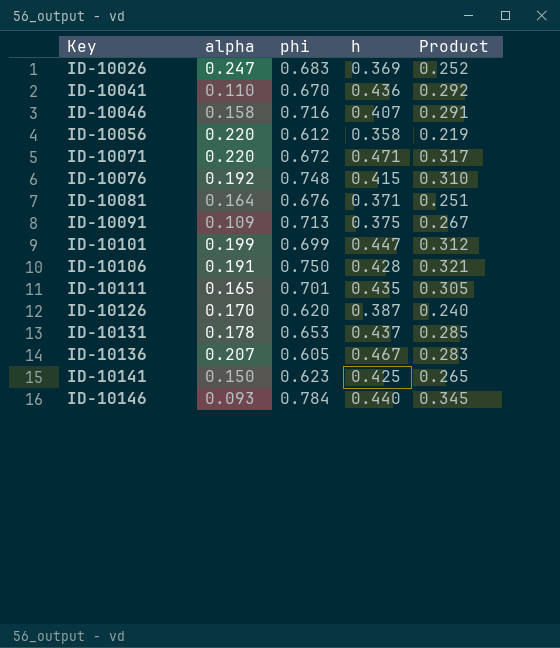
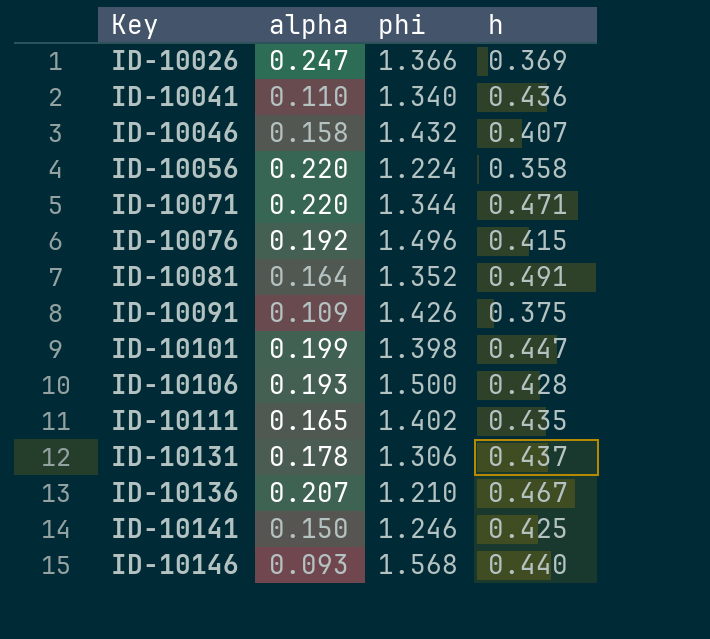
column Product | formula: [phi] * [h] -> none
row ID-10126: 0.170 | 0.620 | 0.387 | 0.240 -> none
ID-10026 | phi: 0.683 -> 1.366
ID-10041 | phi: 0.670 -> 1.340
ID-10046 | phi: 0.716 -> 1.432
ID-10056 | phi: 0.612 -> 1.224
ID-10071 | phi: 0.672 -> 1.344
ID-10076 | phi: 0.748 -> 1.496
ID-10081 | phi: 0.676 -> 1.352
ID-10081 | h: 0.371 -> 0.491
ID-10091 | phi: 0.713 -> 1.426
ID-10101 | phi: 0.699 -> 1.398
ID-10106 | alpha: 0.191 -> 0.193
ID-10106 | phi: 0.750 -> 1.500
ID-10111 | phi: 0.701 -> 1.402
ID-10131 | phi: 0.653 -> 1.306
ID-10136 | phi: 0.605 -> 1.210
ID-10141 | phi: 0.623 -> 1.246
ID-10146 | phi: 0.784 -> 1.568

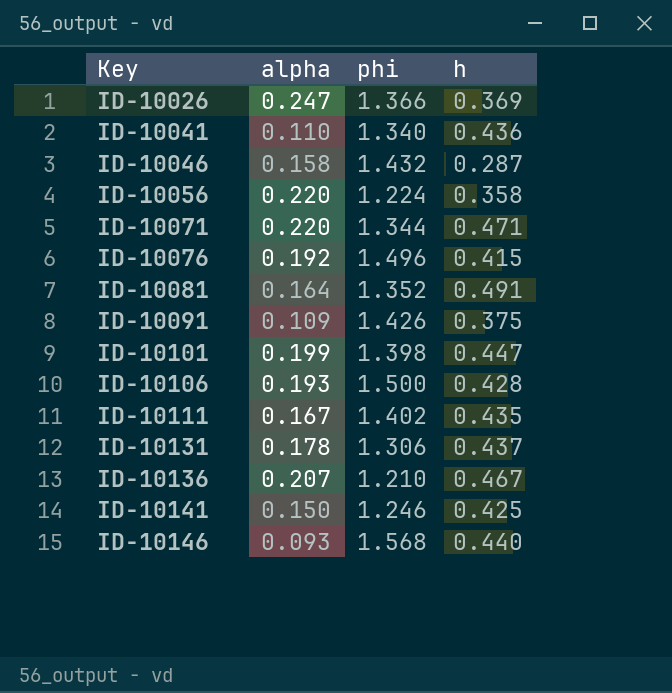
ID-10046 | h: 0.407 -> 0.287
ID-10111 | alpha: 0.165 -> 0.167

